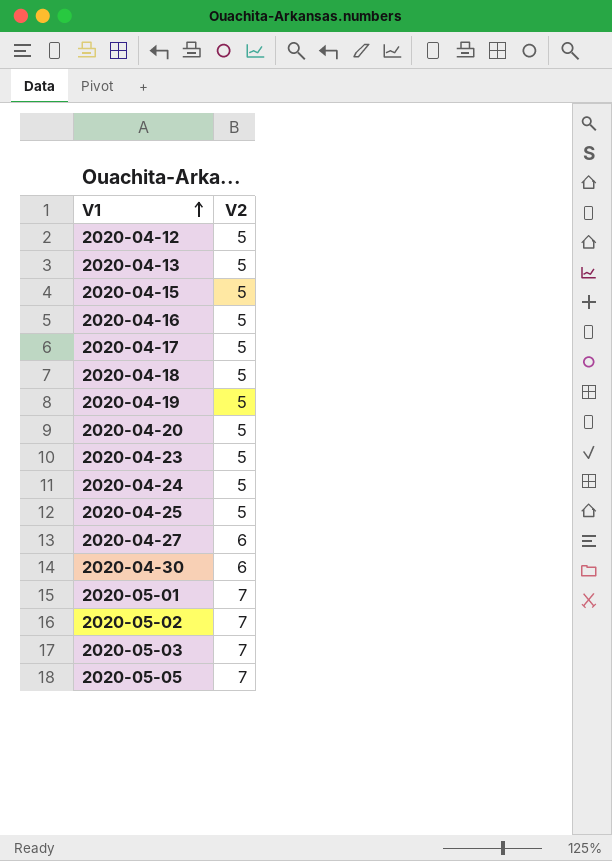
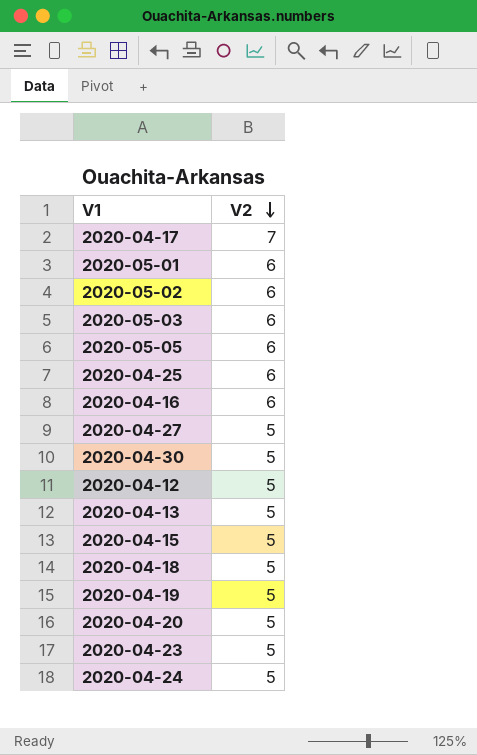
row order: V1 ascending -> V2 descending
2020-04-17 | V2: 5 -> 7
2020-05-01 | V2: 7 -> 6
2020-05-02 | V2: 7 -> 6
2020-05-03 | V2: 7 -> 6
2020-05-05 | V2: 7 -> 6
2020-04-25 | V2: 5 -> 6
2020-04-16 | V2: 5 -> 6
2020-04-27 | V2: 6 -> 5
2020-04-30 | V2: 6 -> 5

